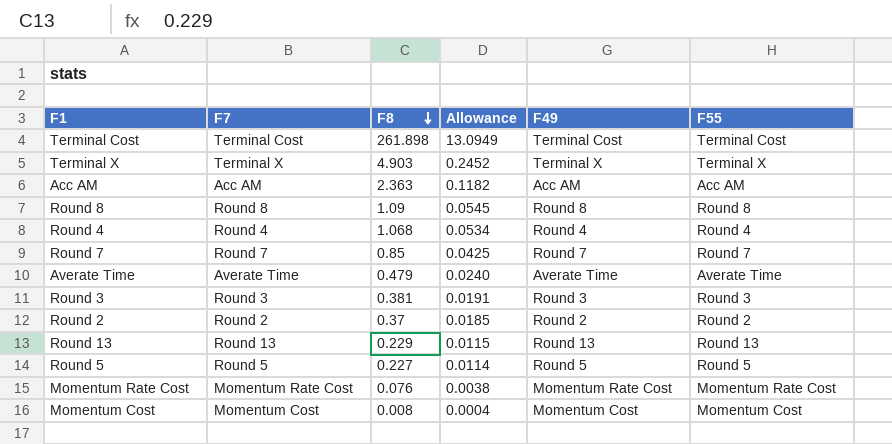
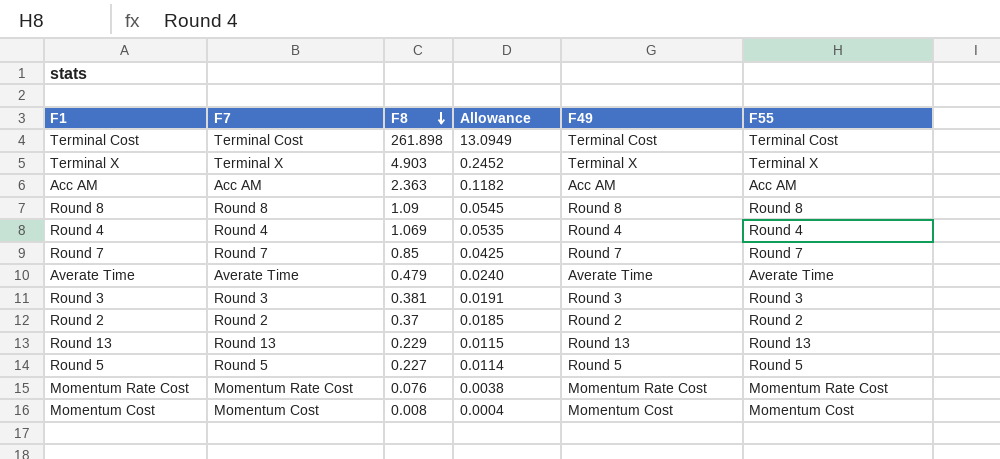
Round 4 | F8: 1.068 -> 1.069
Round 4 | Allowance: 0.0534 -> 0.0535

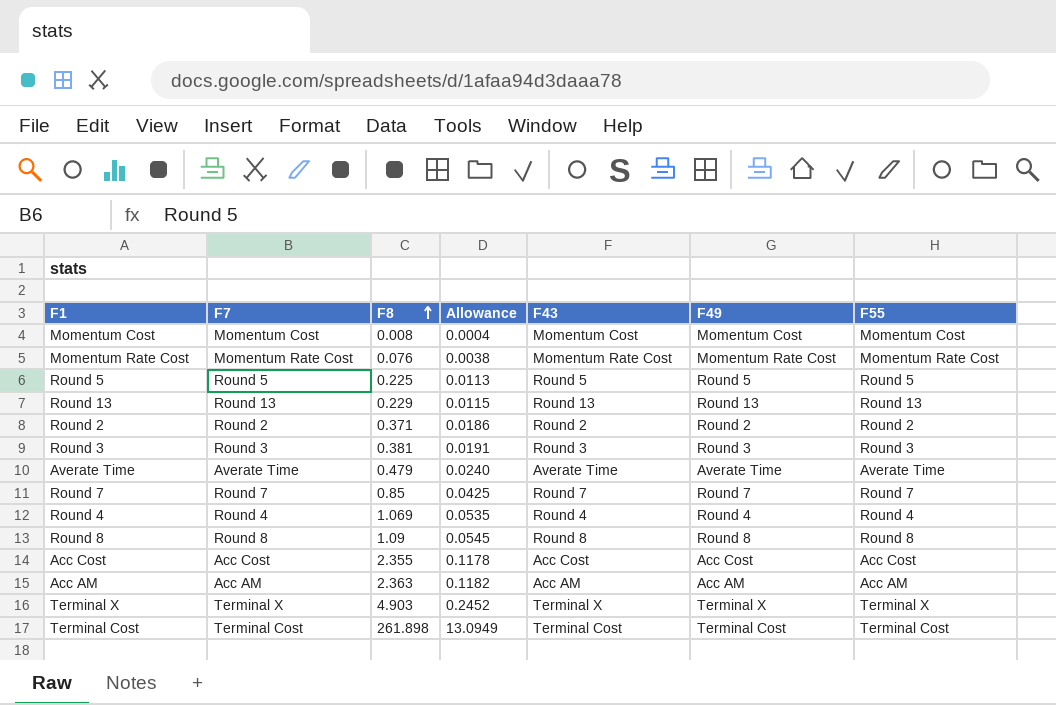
row order: F8 descending -> F8 ascending
column F43 | position: none -> 5
Round 5 | F8: 0.227 -> 0.225
Round 5 | Allowance: 0.0114 -> 0.0113
Round 2 | F8: 0.37 -> 0.371
Round 2 | Allowance: 0.0185 -> 0.0186
row Acc Cost: none -> Acc Cost | 2.355 | 0.1178 | Acc Cost | Acc Cost | Acc Cost

